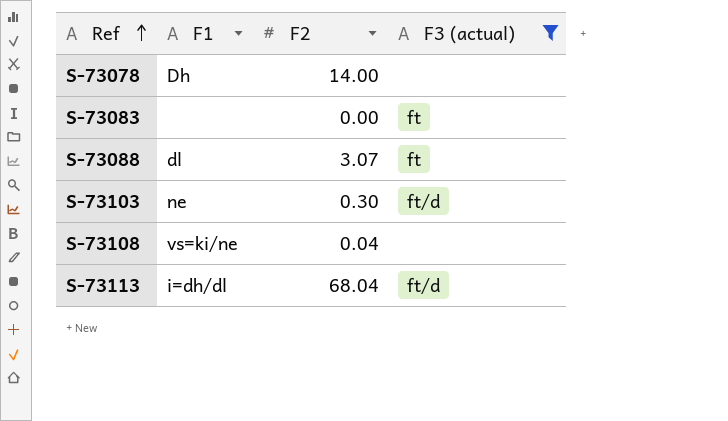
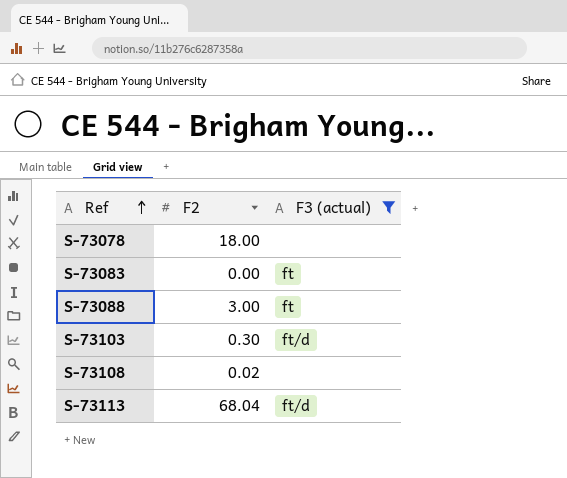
column F1 | position: 2 -> none
S-73078 | F2: 14.00 -> 18.00
S-73088 | F2: 3.07 -> 3.00
S-73108 | F2: 0.04 -> 0.02

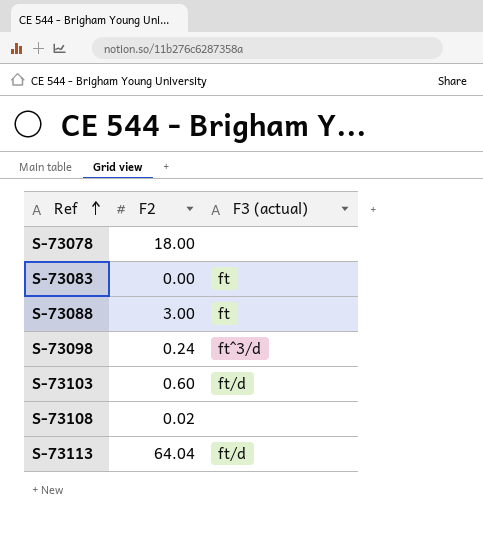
filter: F3 (actual) != ft^3/d -> none
S-73103 | F2: 0.30 -> 0.60
S-73113 | F2: 68.04 -> 64.04

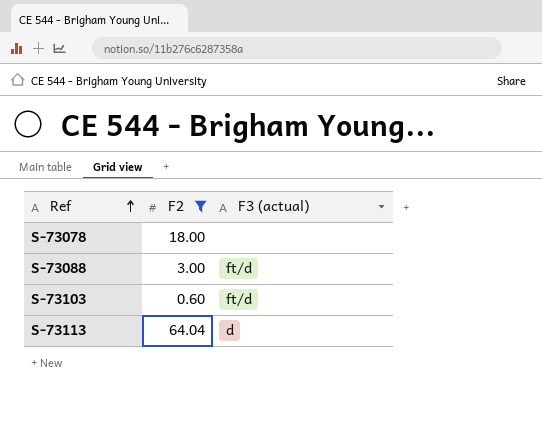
filter: none -> F2 >= 0.60
S-73088 | F3 (actual): ft -> ft/d
S-73113 | F3 (actual): ft/d -> d

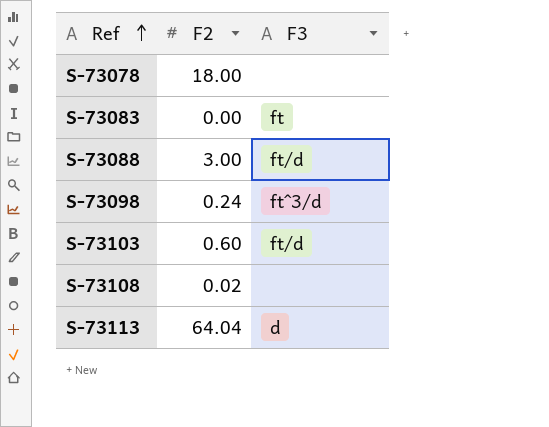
filter: F2 >= 0.60 -> none
column name: F3 (actual) -> F3

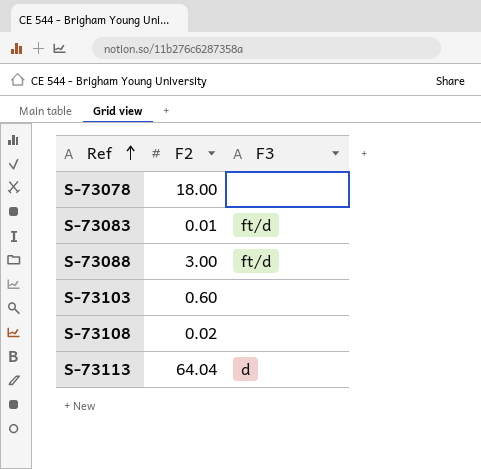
row S-73098: 0.24 | ft^3/d -> none
S-73083 | F2: 0.00 -> 0.01
S-73083 | F3: ft -> ft/d
S-73103 | F3: ft/d -> none

